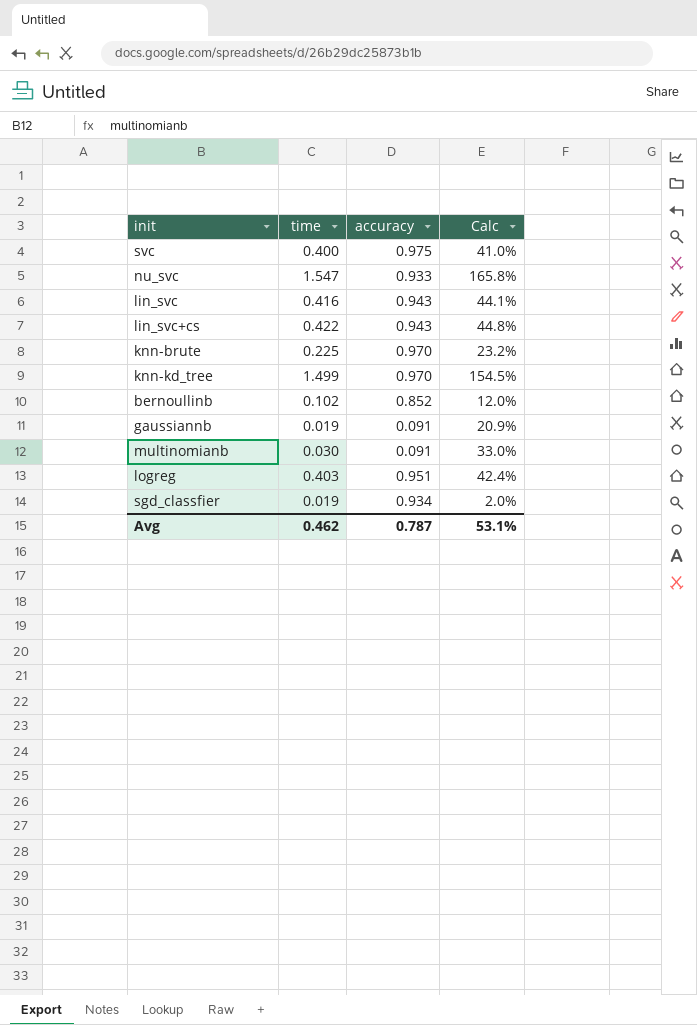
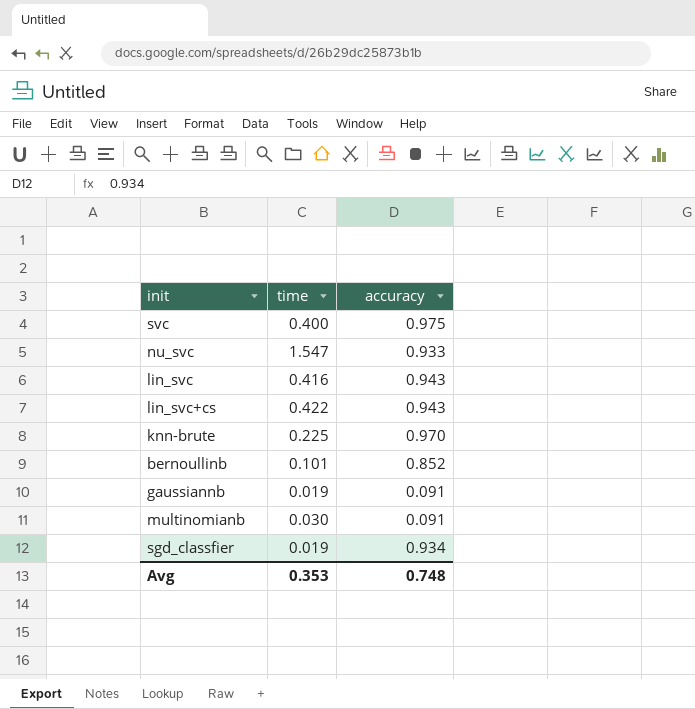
column Calc | formula: [time] / [accuracy] -> none
row knn-kd_tree: 1.499 | 0.970 | 154.5% -> none
row logreg: 0.403 | 0.951 | 42.4% -> none
bernoullinb | time: 0.102 -> 0.101
Avg | time: 0.462 -> 0.353
Avg | accuracy: 0.787 -> 0.748

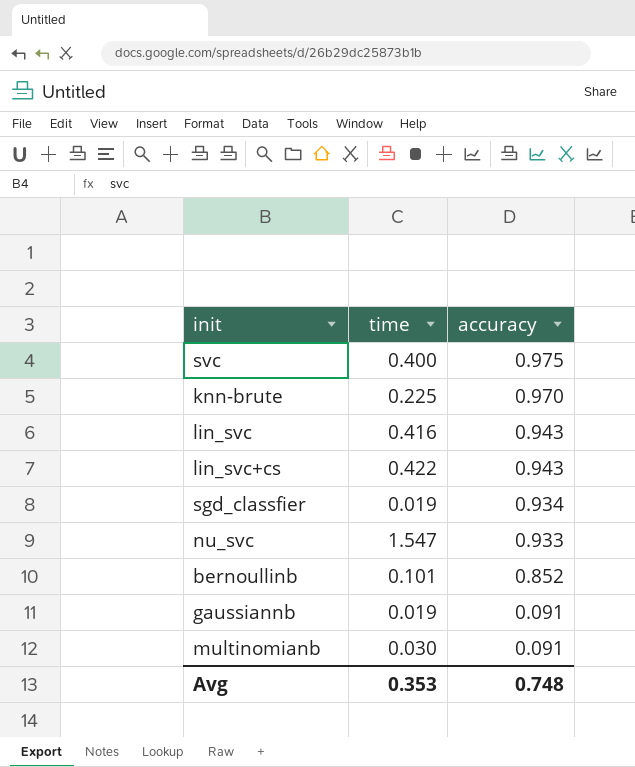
row order: none -> accuracy descending

